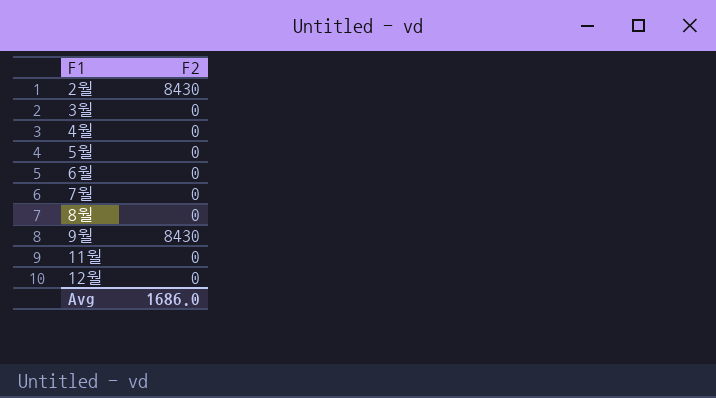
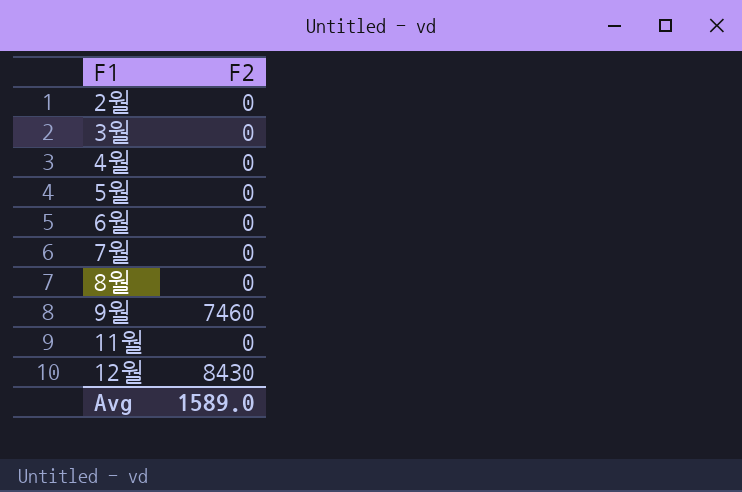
2월 | F2: 8430 -> 0
9월 | F2: 8430 -> 7460
12월 | F2: 0 -> 8430
Avg | F2: 1686.0 -> 1589.0

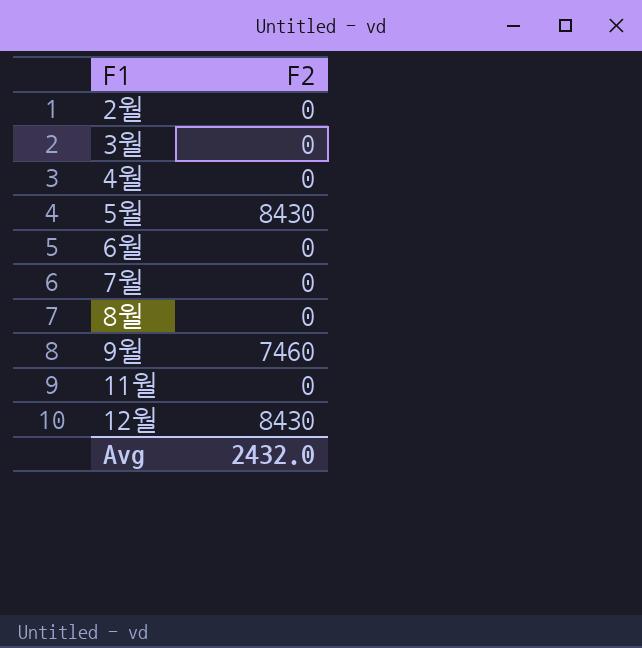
5월 | F2: 0 -> 8430
Avg | F2: 1589.0 -> 2432.0

